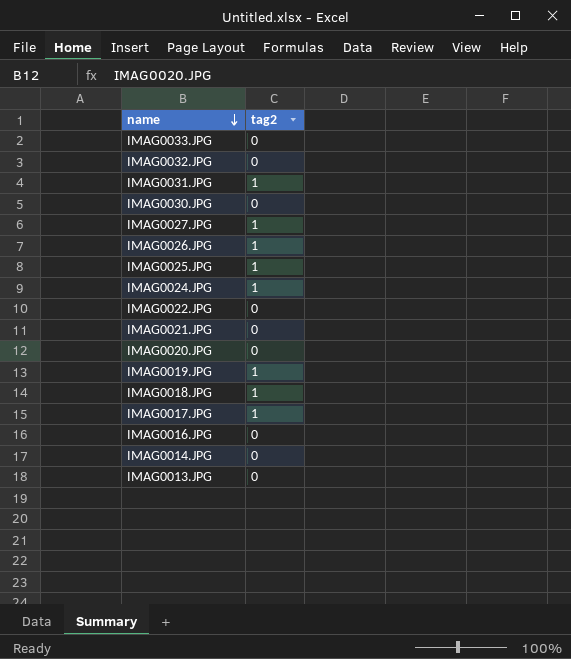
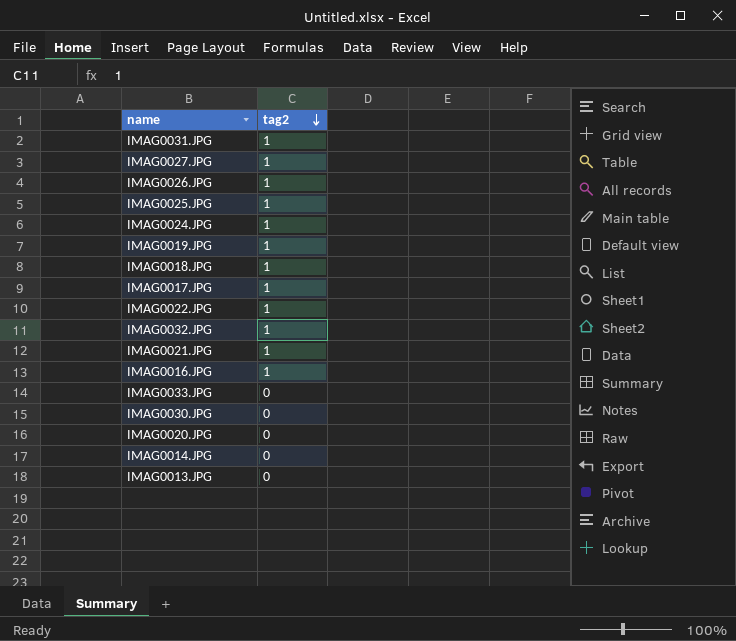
row order: name descending -> tag2 descending
IMAG0022.JPG | tag2: 0 -> 1
IMAG0032.JPG | tag2: 0 -> 1
IMAG0021.JPG | tag2: 0 -> 1
IMAG0016.JPG | tag2: 0 -> 1

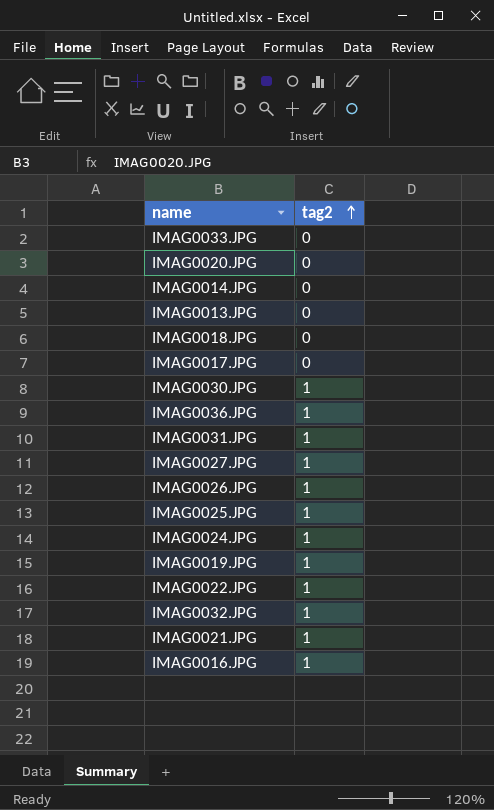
row order: tag2 descending -> tag2 ascending
IMAG0018.JPG | tag2: 1 -> 0
IMAG0017.JPG | tag2: 1 -> 0
IMAG0030.JPG | tag2: 0 -> 1
row IMAG0036.JPG: none -> 1

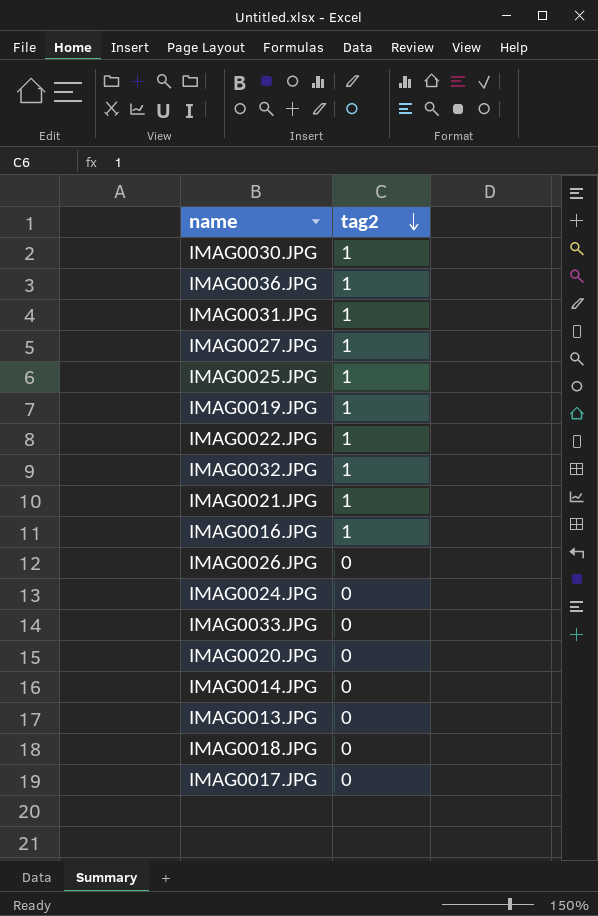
row order: tag2 ascending -> tag2 descending
IMAG0026.JPG | tag2: 1 -> 0
IMAG0024.JPG | tag2: 1 -> 0

